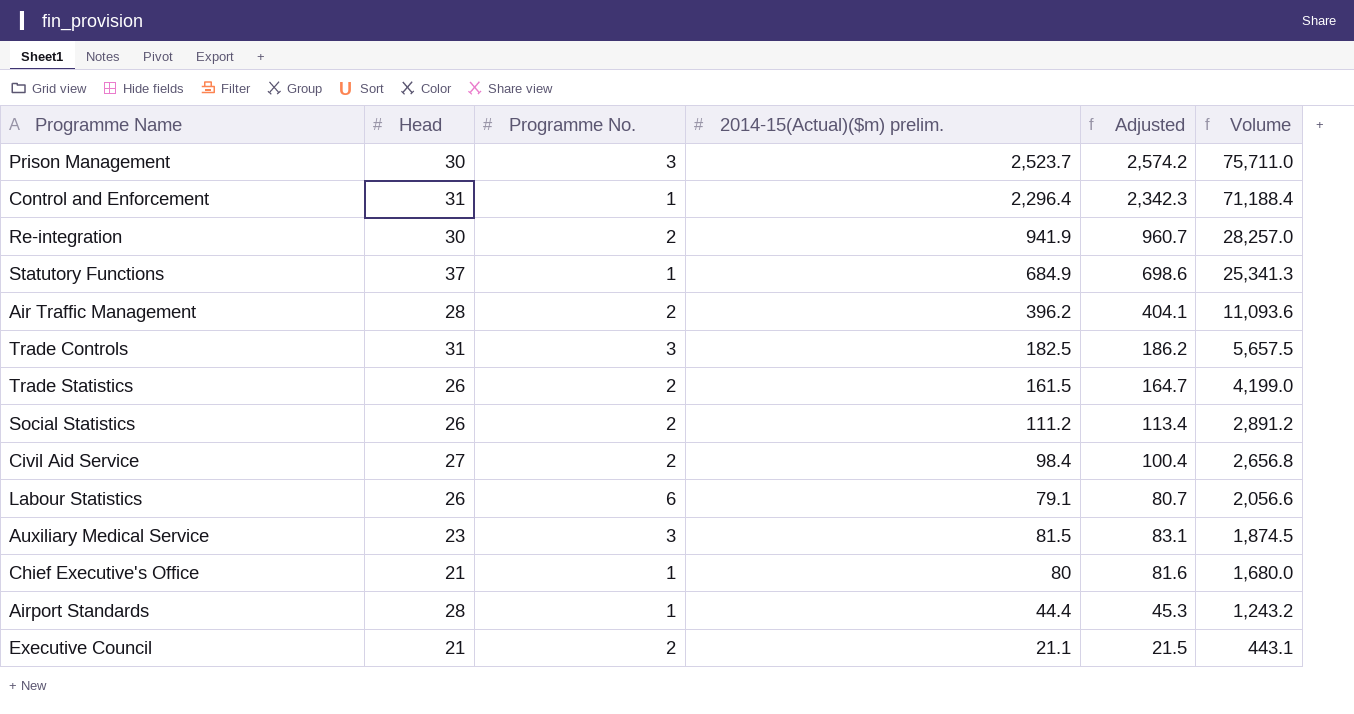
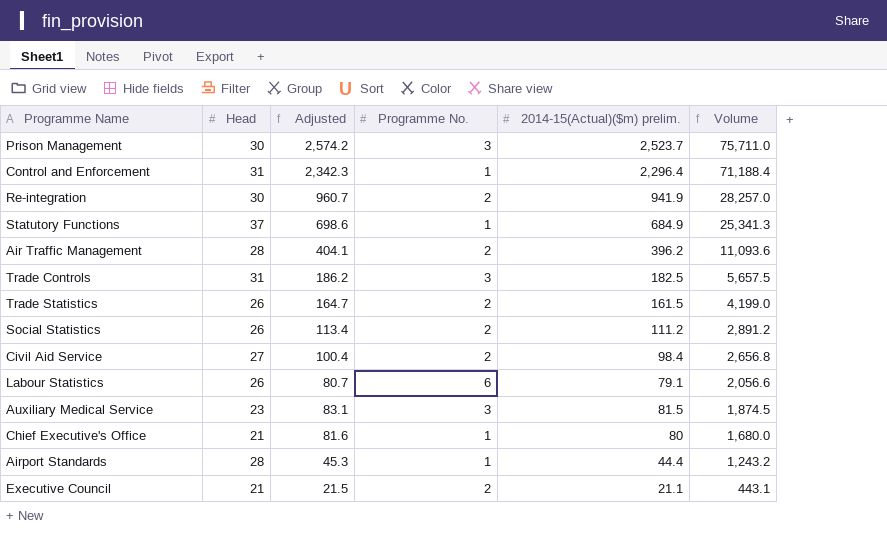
column Adjusted | position: 5 -> 3

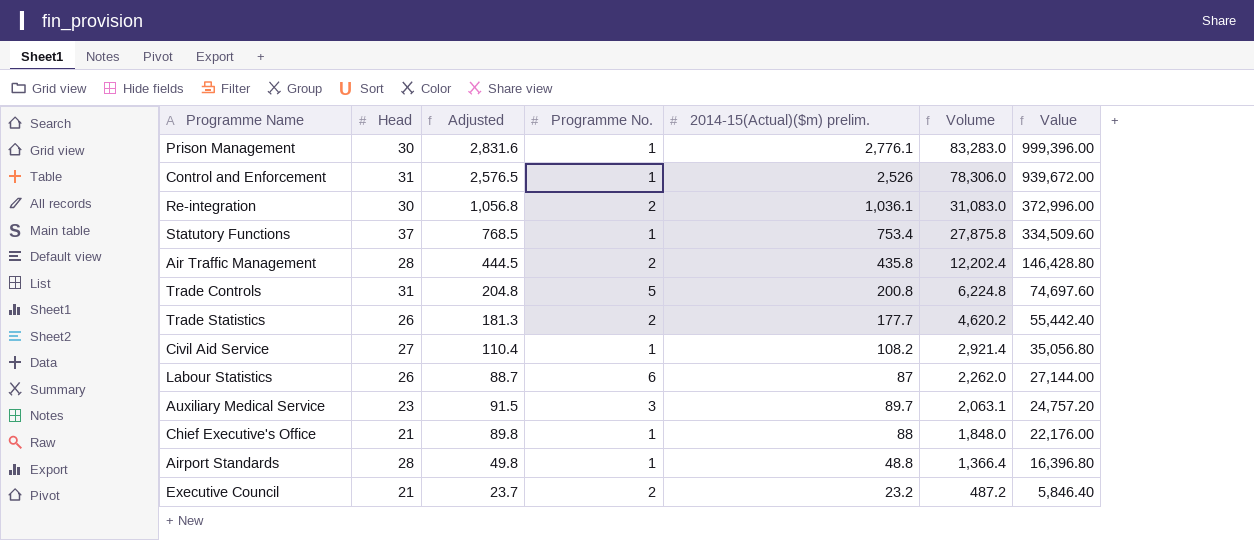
column Value | formula: none -> [Volume] * 12
row Social Statistics: 26 | 113.4 | 2 | 111.2 | 2,891.2 -> none
Prison Management | Adjusted: 2,574.2 -> 2,831.6
Prison Management | Programme No.: 3 -> 1
Prison Management | 2014-15(Actual)($m) prelim.: 2,523.7 -> 2,776.1
Prison Management | Volume: 75,711.0 -> 83,283.0
Control and Enforcement | Adjusted: 2,342.3 -> 2,576.5
Control and Enforcement | 2014-15(Actual)($m) prelim.: 2,296.4 -> 2,526
Control and Enforcement | Volume: 71,188.4 -> 78,306.0
Re-integration | Adjusted: 960.7 -> 1,056.8
Re-integration | 2014-15(Actual)($m) prelim.: 941.9 -> 1,036.1
Re-integration | Volume: 28,257.0 -> 31,083.0
Statutory Functions | Adjusted: 698.6 -> 768.5
Statutory Functions | 2014-15(Actual)($m) prelim.: 684.9 -> 753.4
Statutory Functions | Volume: 25,341.3 -> 27,875.8
Air Traffic Management | Adjusted: 404.1 -> 444.5
Air Traffic Management | 2014-15(Actual)($m) prelim.: 396.2 -> 435.8
Air Traffic Management | Volume: 11,093.6 -> 12,202.4
Trade Controls | Adjusted: 186.2 -> 204.8
Trade Controls | Programme No.: 3 -> 5
Trade Controls | 2014-15(Actual)($m) prelim.: 182.5 -> 200.8
Trade Controls | Volume: 5,657.5 -> 6,224.8
Trade Statistics | Adjusted: 164.7 -> 181.3
Trade Statistics | 2014-15(Actual)($m) prelim.: 161.5 -> 177.7
Trade Statistics | Volume: 4,199.0 -> 4,620.2
Civil Aid Service | Adjusted: 100.4 -> 110.4
Civil Aid Service | Programme No.: 2 -> 1
Civil Aid Service | 2014-15(Actual)($m) prelim.: 98.4 -> 108.2
Civil Aid Service | Volume: 2,656.8 -> 2,921.4
Labour Statistics | Adjusted: 80.7 -> 88.7
Labour Statistics | 2014-15(Actual)($m) prelim.: 79.1 -> 87
Labour Statistics | Volume: 2,056.6 -> 2,262.0
Auxiliary Medical Service | Adjusted: 83.1 -> 91.5
Auxiliary Medical Service | 2014-15(Actual)($m) prelim.: 81.5 -> 89.7
Auxiliary Medical Service | Volume: 1,874.5 -> 2,063.1
Chief Executive's Office | Adjusted: 81.6 -> 89.8
Chief Executive's Office | 2014-15(Actual)($m) prelim.: 80 -> 88
Chief Executive's Office | Volume: 1,680.0 -> 1,848.0
Airport Standards | Adjusted: 45.3 -> 49.8
Airport Standards | 2014-15(Actual)($m) prelim.: 44.4 -> 48.8
Airport Standards | Volume: 1,243.2 -> 1,366.4
Executive Council | Adjusted: 21.5 -> 23.7
Executive Council | 2014-15(Actual)($m) prelim.: 21.1 -> 23.2
Executive Council | Volume: 443.1 -> 487.2

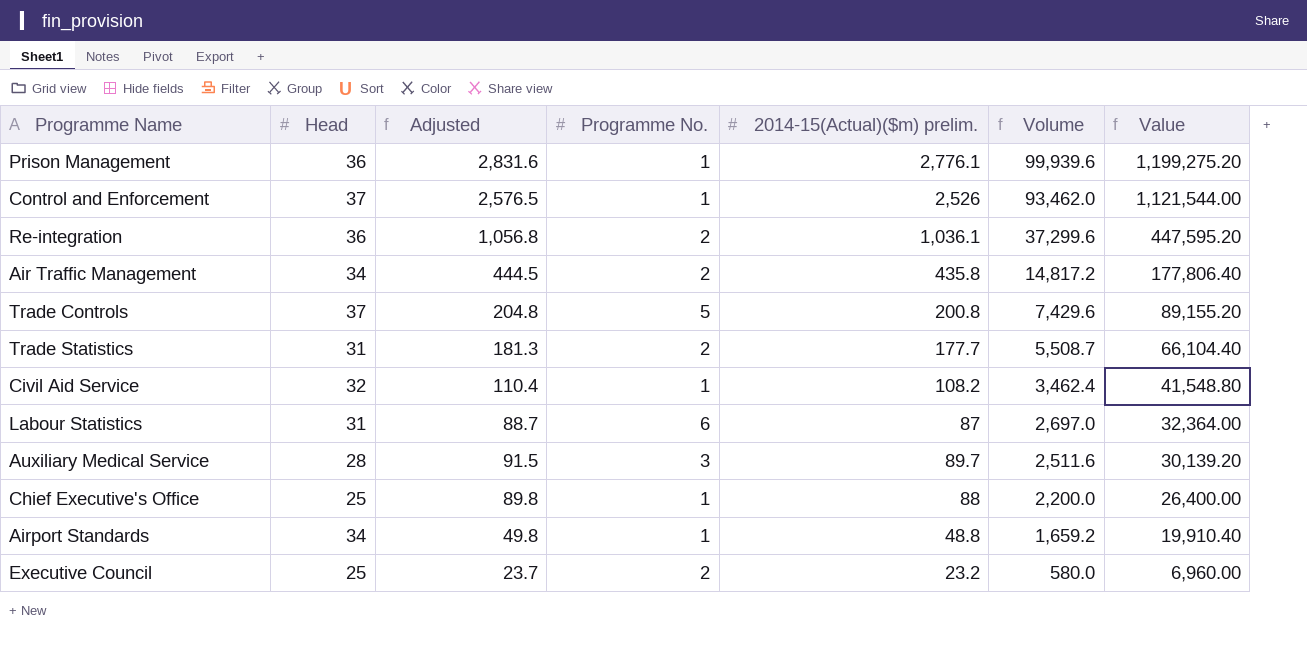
row Statutory Functions: 37 | 768.5 | 1 | 753.4 | 27,875.8 | 334,509.60 -> none
Prison Management | Head: 30 -> 36
Prison Management | Volume: 83,283.0 -> 99,939.6
Prison Management | Value: 999,396.00 -> 1,199,275.20
Control and Enforcement | Head: 31 -> 37
Control and Enforcement | Volume: 78,306.0 -> 93,462.0
Control and Enforcement | Value: 939,672.00 -> 1,121,544.00
Re-integration | Head: 30 -> 36
Re-integration | Volume: 31,083.0 -> 37,299.6
Re-integration | Value: 372,996.00 -> 447,595.20
Air Traffic Management | Head: 28 -> 34
Air Traffic Management | Volume: 12,202.4 -> 14,817.2
Air Traffic Management | Value: 146,428.80 -> 177,806.40
Trade Controls | Head: 31 -> 37
Trade Controls | Volume: 6,224.8 -> 7,429.6
Trade Controls | Value: 74,697.60 -> 89,155.20
Trade Statistics | Head: 26 -> 31
Trade Statistics | Volume: 4,620.2 -> 5,508.7
Trade Statistics | Value: 55,442.40 -> 66,104.40
Civil Aid Service | Head: 27 -> 32
Civil Aid Service | Volume: 2,921.4 -> 3,462.4
Civil Aid Service | Value: 35,056.80 -> 41,548.80
Labour Statistics | Head: 26 -> 31
Labour Statistics | Volume: 2,262.0 -> 2,697.0
Labour Statistics | Value: 27,144.00 -> 32,364.00
Auxiliary Medical Service | Head: 23 -> 28
Auxiliary Medical Service | Volume: 2,063.1 -> 2,511.6
Auxiliary Medical Service | Value: 24,757.20 -> 30,139.20
Chief Executive's Office | Head: 21 -> 25
Chief Executive's Office | Volume: 1,848.0 -> 2,200.0
Chief Executive's Office | Value: 22,176.00 -> 26,400.00
Airport Standards | Head: 28 -> 34
Airport Standards | Volume: 1,366.4 -> 1,659.2
Airport Standards | Value: 16,396.80 -> 19,910.40
Executive Council | Head: 21 -> 25
Executive Council | Volume: 487.2 -> 580.0
Executive Council | Value: 5,846.40 -> 6,960.00

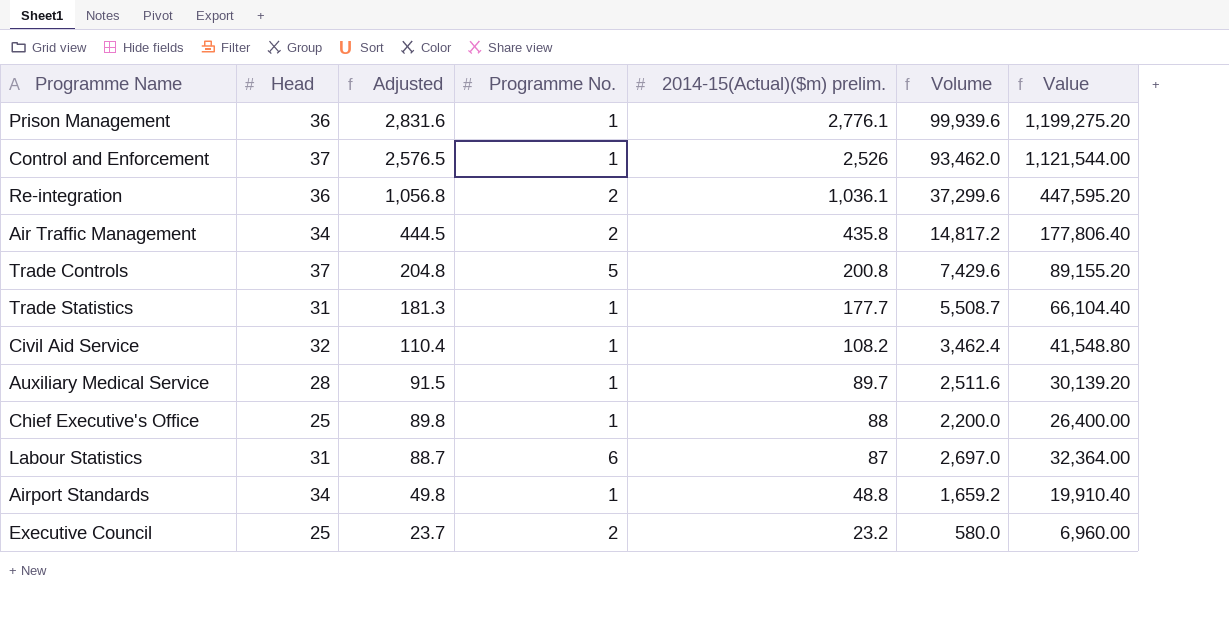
row order: Volume descending -> Adjusted descending
Trade Statistics | Programme No.: 2 -> 1
Auxiliary Medical Service | Programme No.: 3 -> 1

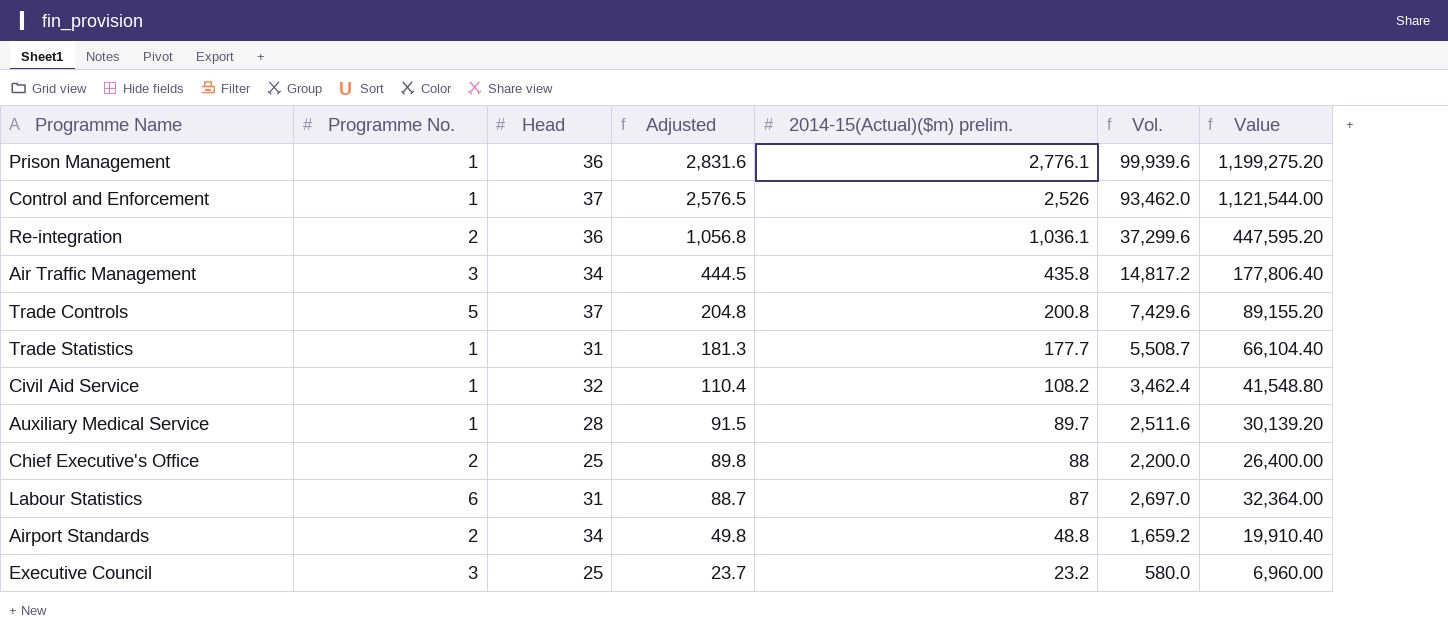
column Programme No. | position: 4 -> 2
column name: Volume -> Vol.
Air Traffic Management | Programme No.: 2 -> 3
Chief Executive's Office | Programme No.: 1 -> 2
Airport Standards | Programme No.: 1 -> 2
Executive Council | Programme No.: 2 -> 3

